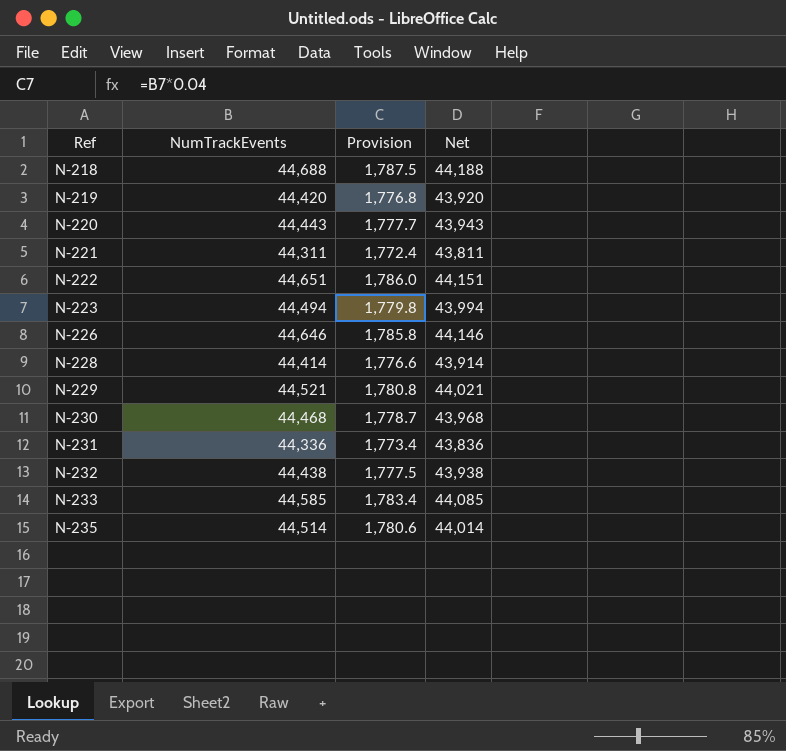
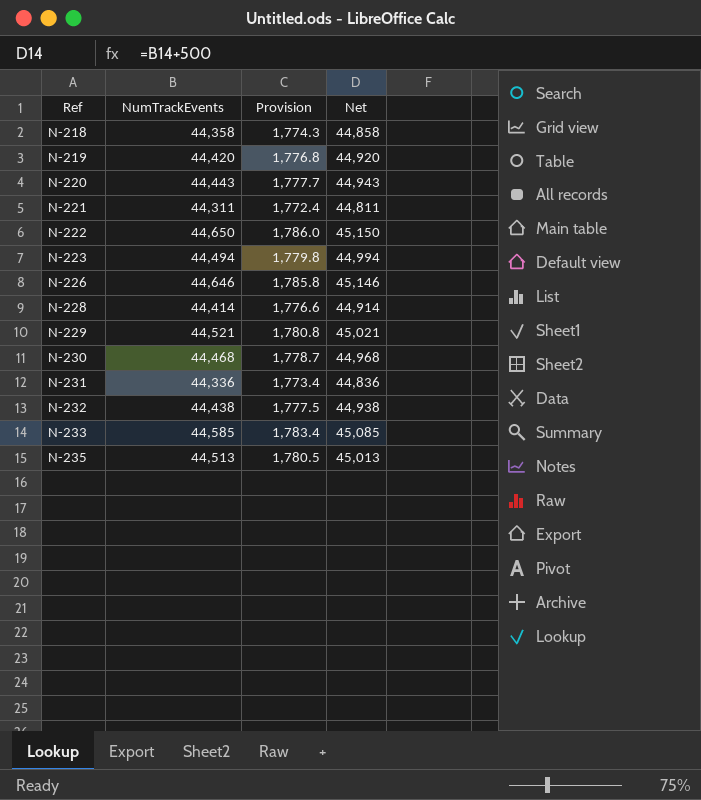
column Net | formula: [NumTrackEvents] - 500 -> [NumTrackEvents] + 500
N-218 | NumTrackEvents: 44,688 -> 44,358
N-218 | Provision: 1,787.5 -> 1,774.3
N-222 | NumTrackEvents: 44,651 -> 44,650
N-235 | NumTrackEvents: 44,514 -> 44,513
N-235 | Provision: 1,780.6 -> 1,780.5

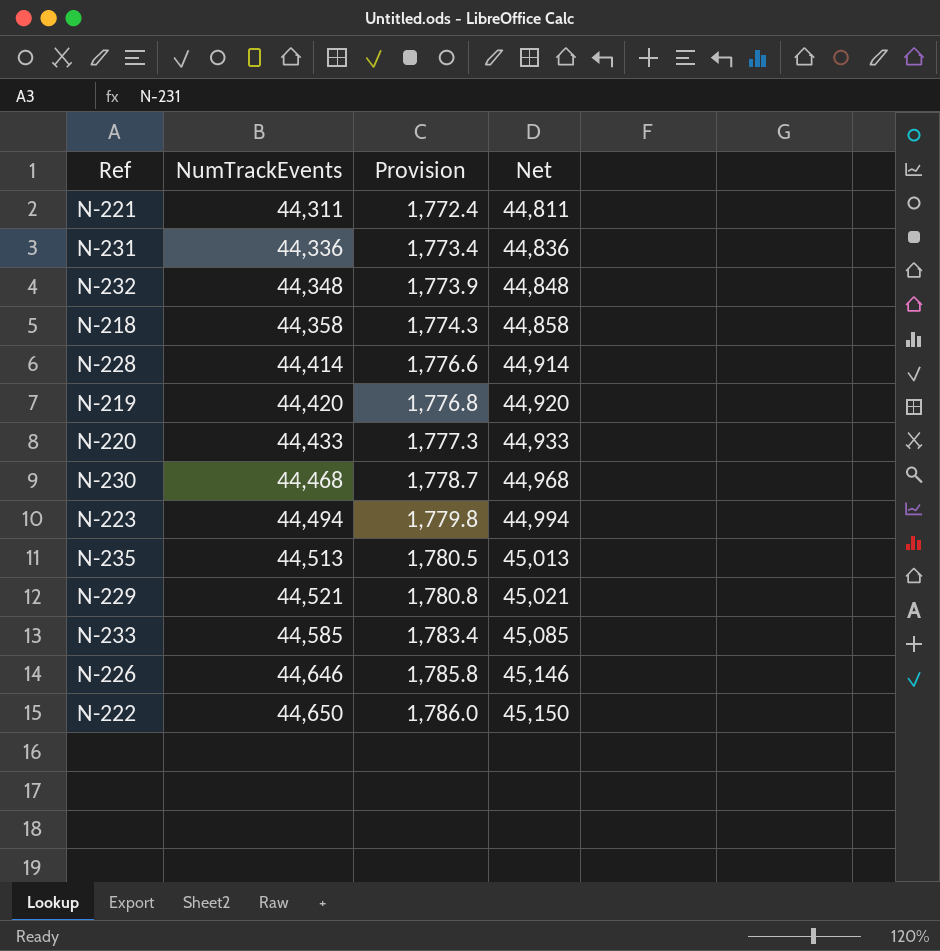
row order: Ref ascending -> NumTrackEvents ascending
N-232 | NumTrackEvents: 44,438 -> 44,348
N-232 | Provision: 1,777.5 -> 1,773.9
N-232 | Net: 44,938 -> 44,848
N-220 | NumTrackEvents: 44,443 -> 44,433
N-220 | Provision: 1,777.7 -> 1,777.3
N-220 | Net: 44,943 -> 44,933

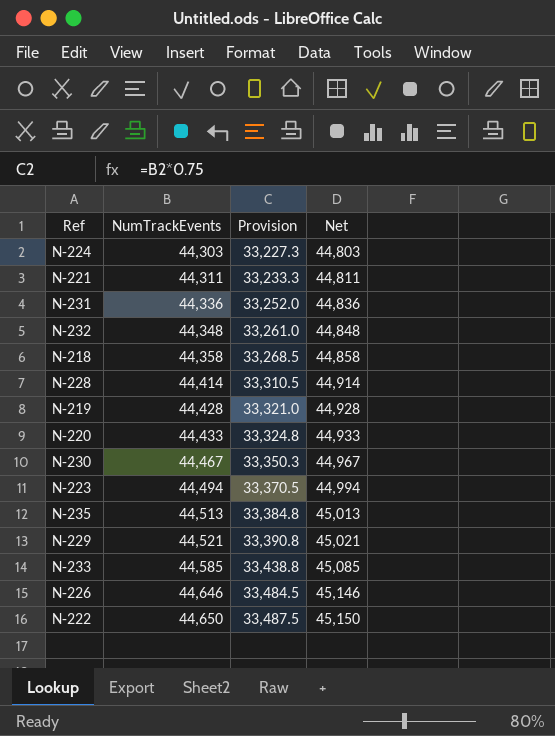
column Provision | formula: [NumTrackEvents] * 0.04 -> [NumTrackEvents] * 0.75
row N-224: none -> 44,303 | 33,227.3 | 44,803
N-219 | NumTrackEvents: 44,420 -> 44,428
N-219 | Net: 44,920 -> 44,928
N-230 | NumTrackEvents: 44,468 -> 44,467
N-230 | Net: 44,968 -> 44,967

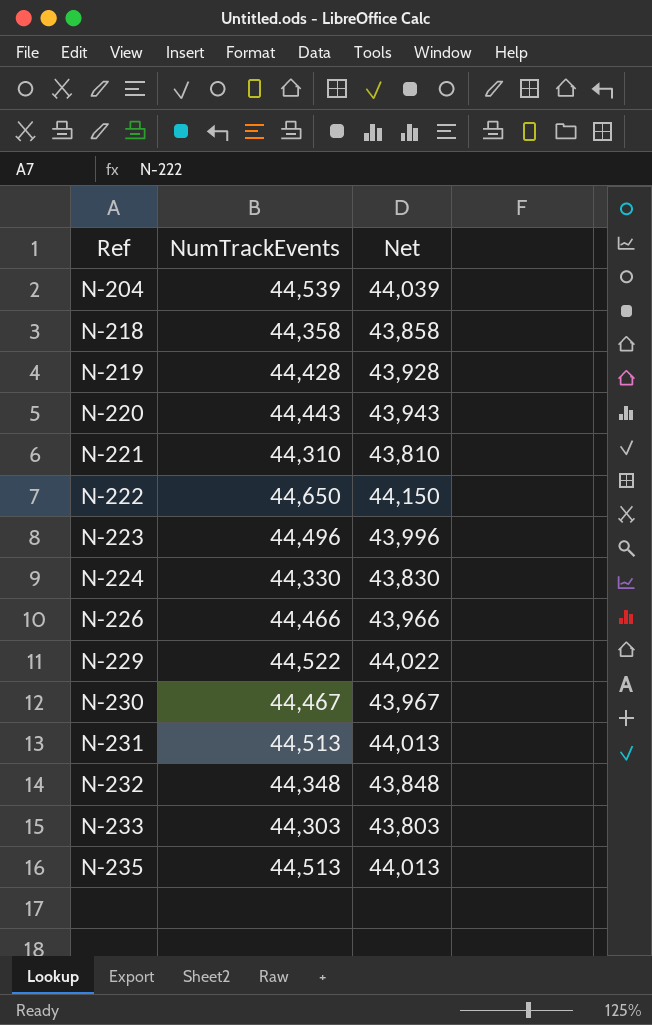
row order: NumTrackEvents ascending -> Ref ascending
column Provision | formula: [NumTrackEvents] * 0.75 -> none
column Net | formula: [NumTrackEvents] + 500 -> [NumTrackEvents] - 500
row N-228: 44,414 | 33,310.5 | 44,914 -> none
row N-204: none -> 44,539 | 44,039
N-220 | NumTrackEvents: 44,433 -> 44,443
N-221 | NumTrackEvents: 44,311 -> 44,310
N-223 | NumTrackEvents: 44,494 -> 44,496
N-224 | NumTrackEvents: 44,303 -> 44,330
N-226 | NumTrackEvents: 44,646 -> 44,466
N-229 | NumTrackEvents: 44,521 -> 44,522
N-231 | NumTrackEvents: 44,336 -> 44,513
N-233 | NumTrackEvents: 44,585 -> 44,303

